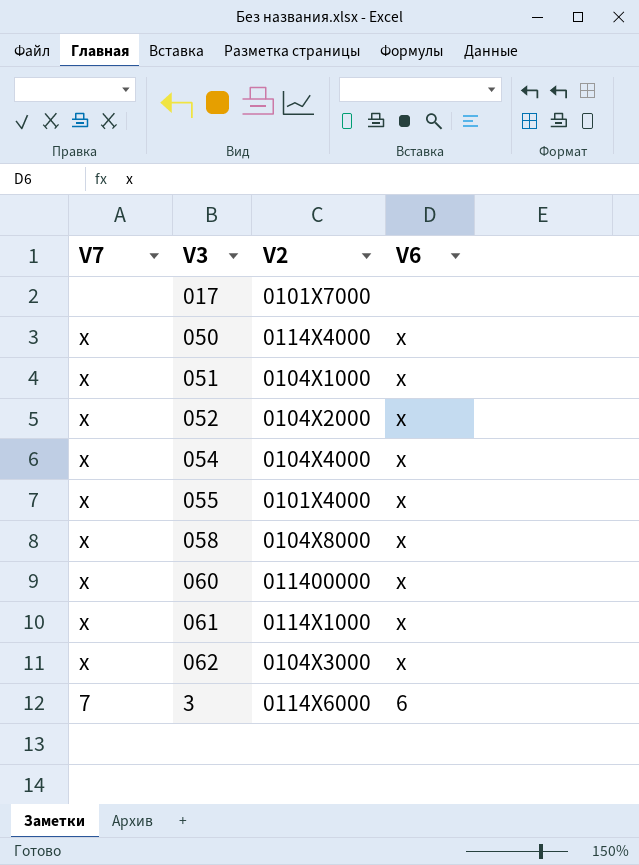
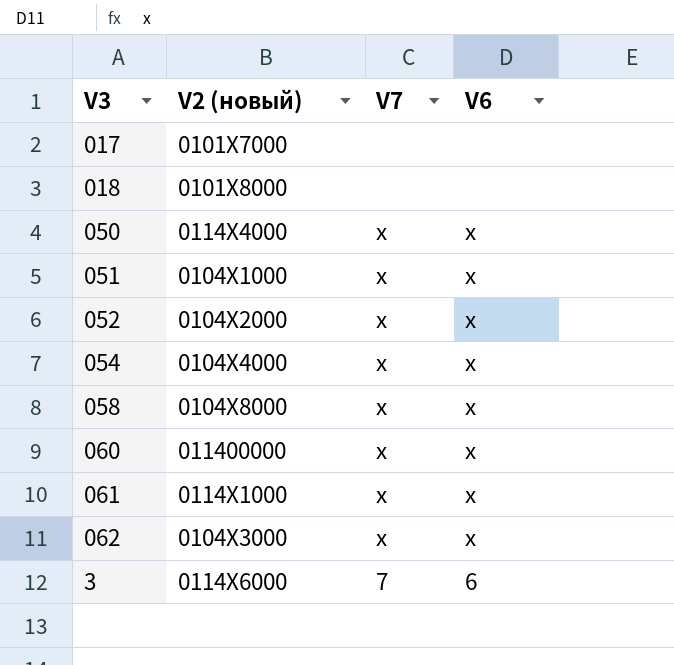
column name: V2 -> V2 (новый)
column V7 | position: 1 -> 3
row 055: х | 0101Х4000 | х -> none
row 018: none -> 0101Х8000 | none | none

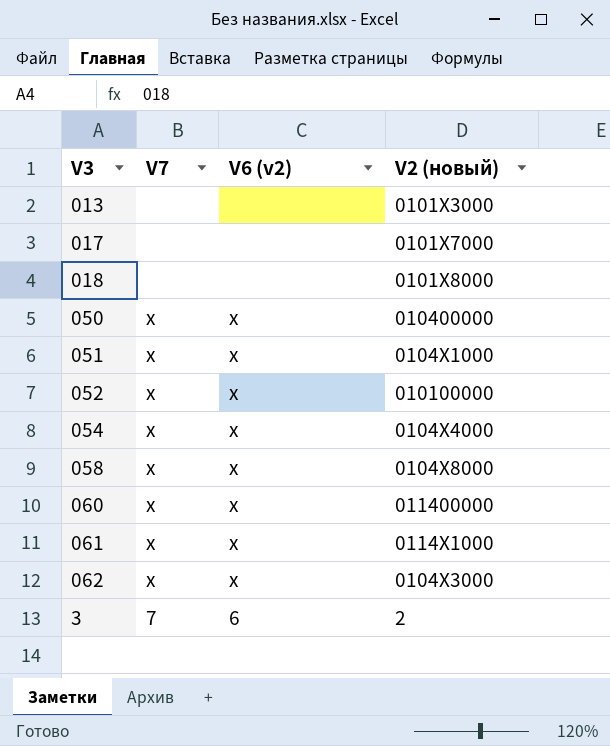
column name: V6 -> V6 (v2)
column V2 (новый) | position: 2 -> 4
row 013: none -> none | none | 0101Х3000
050 | V2 (новый): 0114Х4000 -> 010400000
052 | V2 (новый): 0104Х2000 -> 010100000
3 | V2 (новый): 0114Х6000 -> 2

